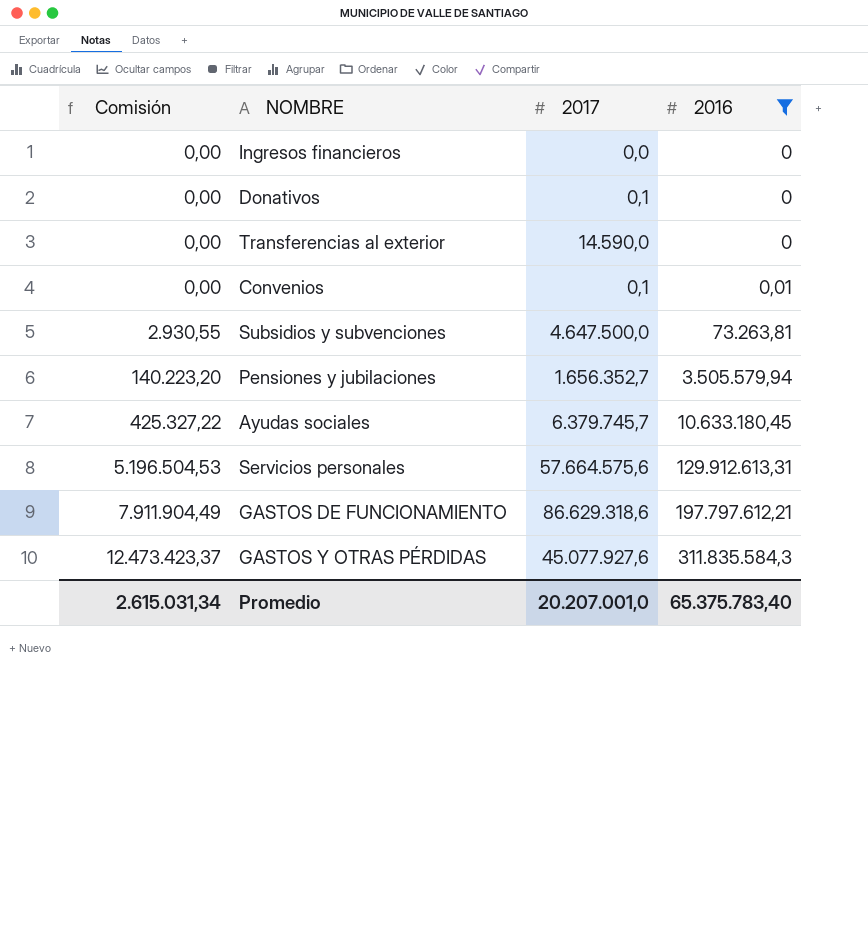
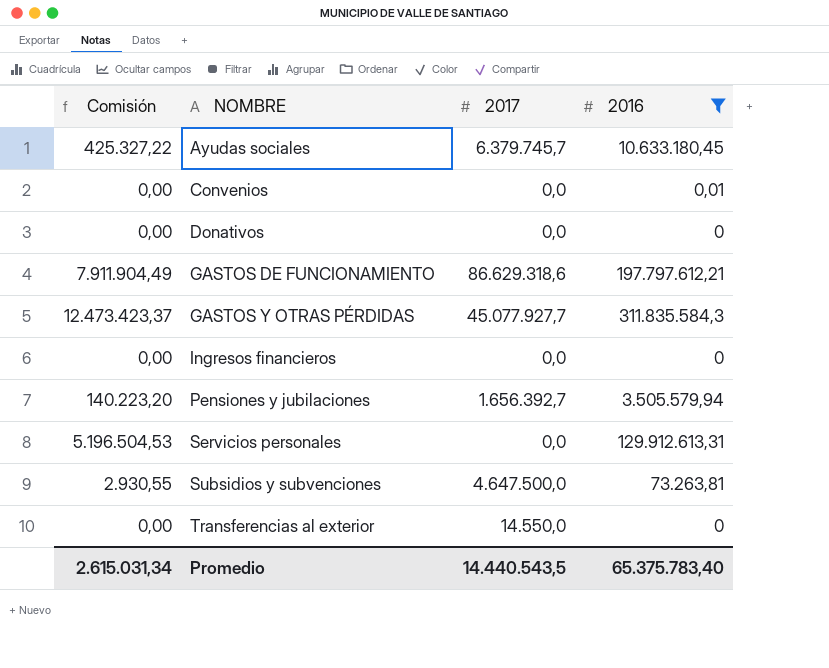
row order: Comisión ascending -> NOMBRE ascending
Convenios | 2017: 0,1 -> 0,0
Donativos | 2017: 0,1 -> 0,0
GASTOS Y OTRAS PÉRDIDAS | 2017: 45.077.927,6 -> 45.077.927,7
Pensiones y jubilaciones | 2017: 1.656.352,7 -> 1.656.392,7
Servicios personales | 2017: 57.664.575,6 -> 0,0
Transferencias al exterior | 2017: 14.590,0 -> 14.550,0
Promedio | 2017: 20.207.001,0 -> 14.440.543,5

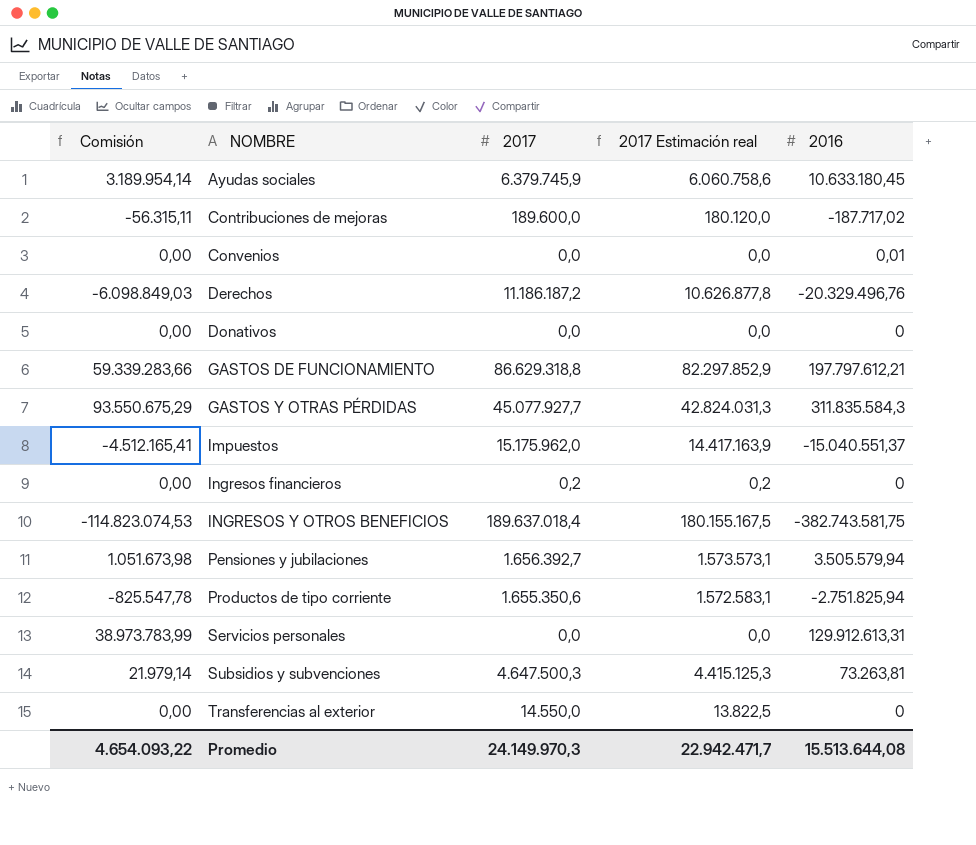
filter: 2016 >= 0 -> none
column Comisión | formula: [2016] * 0,04 -> [2016] * 0,3
column 2017 Estimación real | formula: none -> [2017] * 0,95
Ayudas sociales | 2017: 6.379.745,7 -> 6.379.745,9
GASTOS DE FUNCIONAMIENTO | 2017: 86.629.318,6 -> 86.629.318,8
Ingresos financieros | 2017: 0,0 -> 0,2
Subsidios y subvenciones | 2017: 4.647.500,0 -> 4.647.500,3
Promedio | Comisión: 2.615.031,34 -> 4.654.093,22
Promedio | 2017: 14.440.543,5 -> 24.149.970,3
Promedio | 2016: 65.375.783,40 -> 15.513.644,08

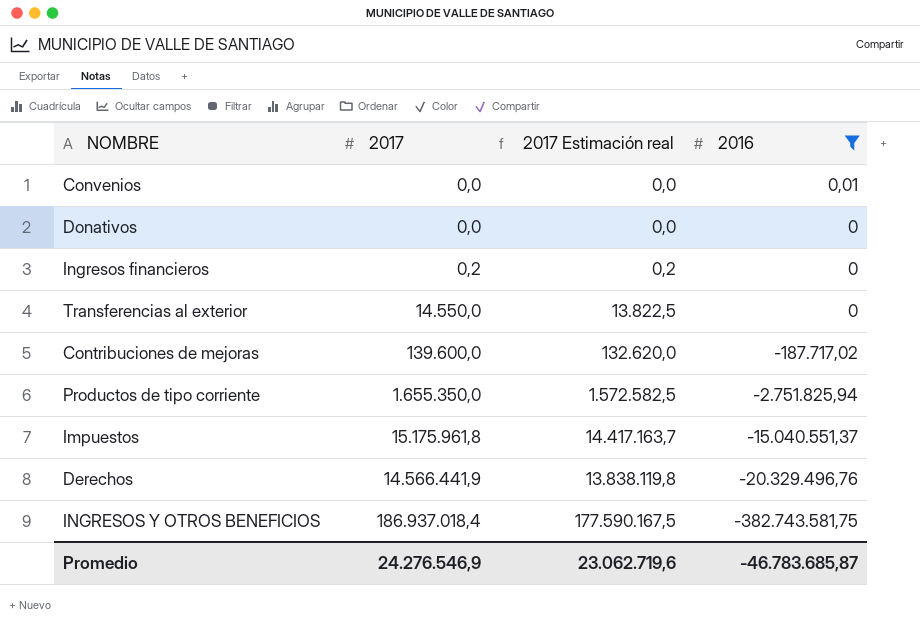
filter: none -> 2016 <= 0,01
row order: NOMBRE ascending -> 2016 descending
column Comisión | formula: [2016] * 0,3 -> none
Contribuciones de mejoras | 2017: 189.600,0 -> 139.600,0
Contribuciones de mejoras | 2017 Estimación real: 180.120,0 -> 132.620,0
Productos de tipo corriente | 2017: 1.655.350,6 -> 1.655.350,0
Productos de tipo corriente | 2017 Estimación real: 1.572.583,1 -> 1.572.582,5
Impuestos | 2017: 15.175.962,0 -> 15.175.961,8
Impuestos | 2017 Estimación real: 14.417.163,9 -> 14.417.163,7
Derechos | 2017: 11.186.187,2 -> 14.566.441,9
Derechos | 2017 Estimación real: 10.626.877,8 -> 13.838.119,8
INGRESOS Y OTROS BENEFICIOS | 2017: 189.637.018,4 -> 186.937.018,4
INGRESOS Y OTROS BENEFICIOS | 2017 Estimación real: 180.155.167,5 -> 177.590.167,5
Promedio | 2017: 24.149.970,3 -> 24.276.546,9
Promedio | 2017 Estimación real: 22.942.471,7 -> 23.062.719,6
Promedio | 2016: 15.513.644,08 -> -46.783.685,87

